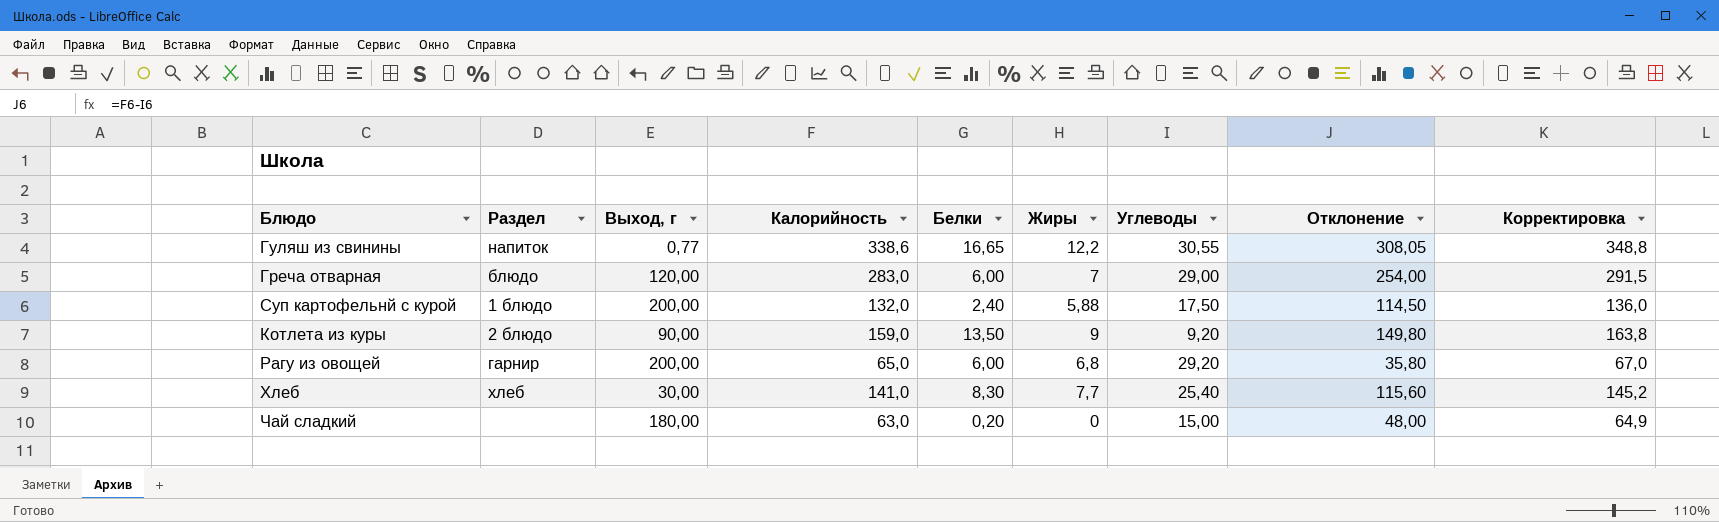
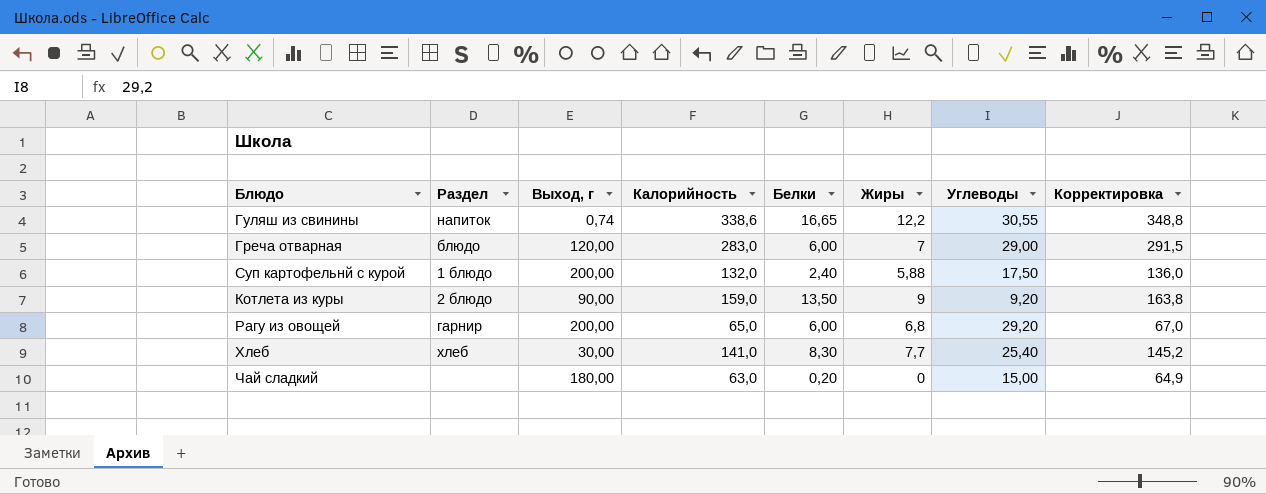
column Отклонение | formula: [Калорийность] - [Углеводы] -> none
Гуляш из свинины | Выход, г: 0,77 -> 0,74

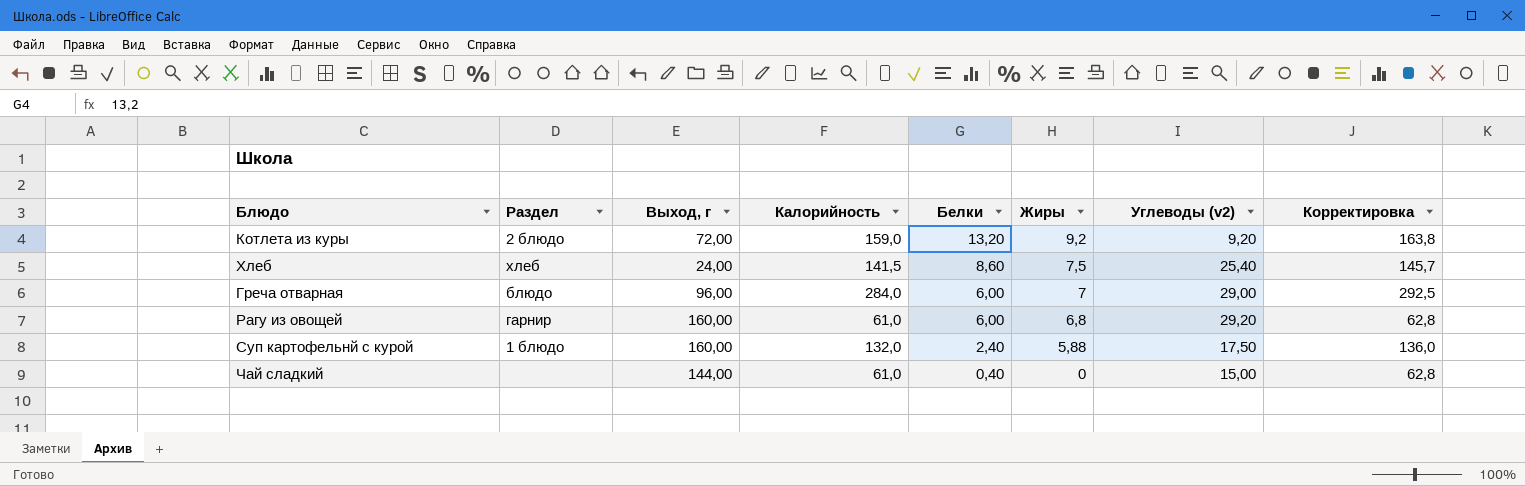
row order: none -> Белки descending
column name: Углеводы -> Углеводы (v2)
row Гуляш из свинины: напиток | 0,74 | 338,6 | 16,65 | 12,2 | 30,55 | 348,8 -> none
Котлета из куры | Выход, г: 90,00 -> 72,00
Котлета из куры | Белки: 13,50 -> 13,20
Котлета из куры | Жиры: 9 -> 9,2
Хлеб | Выход, г: 30,00 -> 24,00
Хлеб | Калорийность: 141,0 -> 141,5
Хлеб | Белки: 8,30 -> 8,60
Хлеб | Жиры: 7,7 -> 7,5
Хлеб | Корректировка: 145,2 -> 145,7
Греча отварная | Выход, г: 120,00 -> 96,00
Греча отварная | Калорийность: 283,0 -> 284,0
Греча отварная | Корректировка: 291,5 -> 292,5
Рагу из овощей | Выход, г: 200,00 -> 160,00
Рагу из овощей | Калорийность: 65,0 -> 61,0
Рагу из овощей | Корректировка: 67,0 -> 62,8
Суп картофельнй с курой | Выход, г: 200,00 -> 160,00
Чай сладкий | Выход, г: 180,00 -> 144,00
Чай сладкий | Калорийность: 63,0 -> 61,0
Чай сладкий | Белки: 0,20 -> 0,40
Чай сладкий | Корректировка: 64,9 -> 62,8

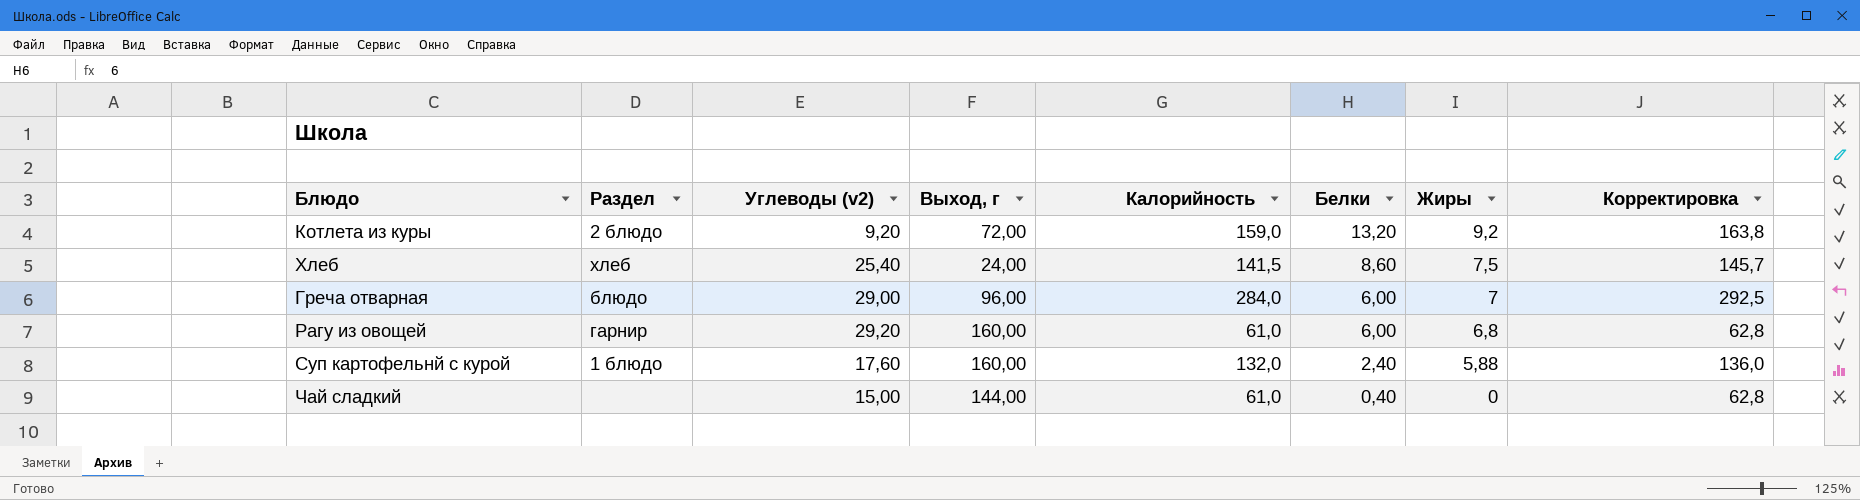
column Углеводы (v2) | position: 7 -> 3
Суп картофельнй с курой | Углеводы (v2): 17,50 -> 17,60

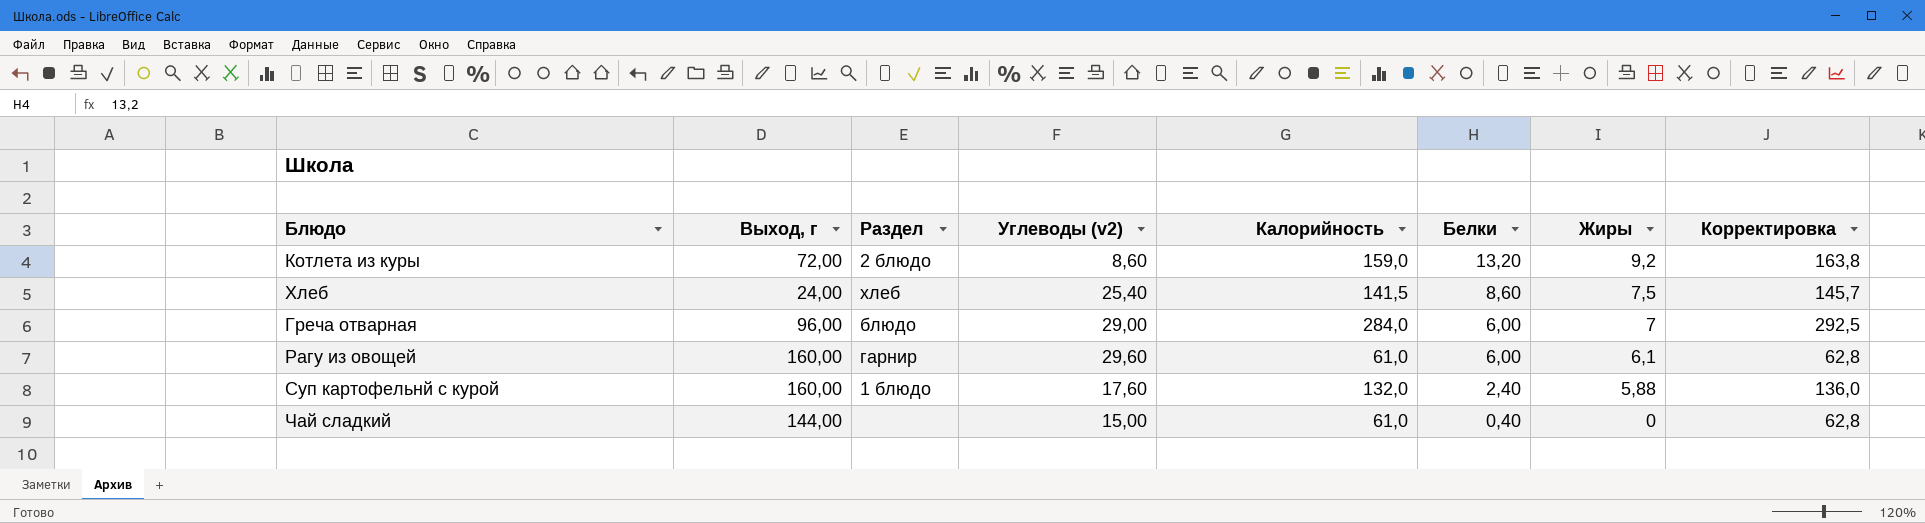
column Выход, г | position: 4 -> 2
Котлета из куры | Углеводы (v2): 9,20 -> 8,60
Рагу из овощей | Углеводы (v2): 29,20 -> 29,60
Рагу из овощей | Жиры: 6,8 -> 6,1

